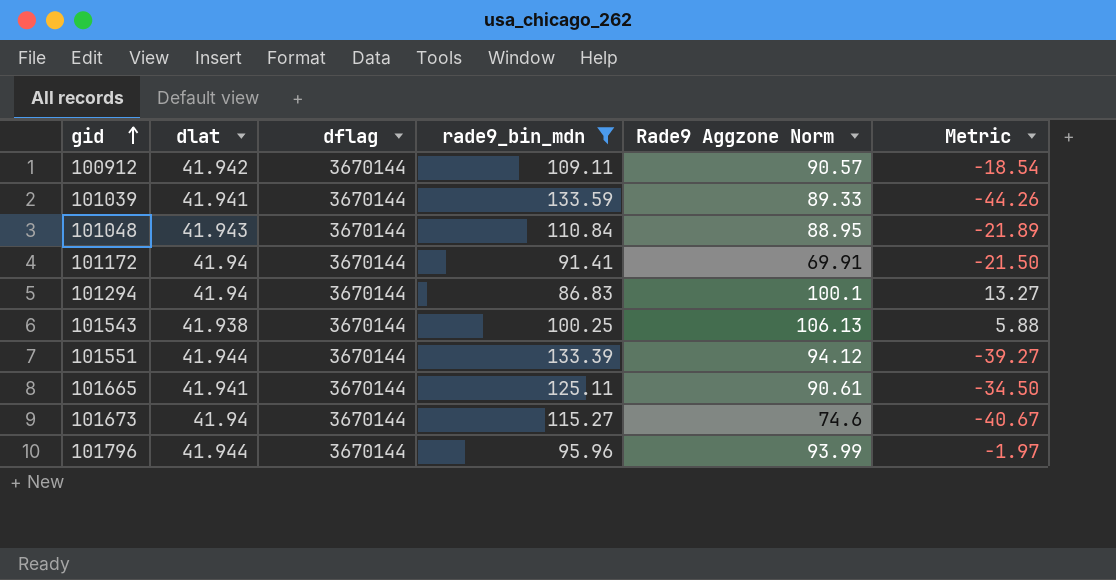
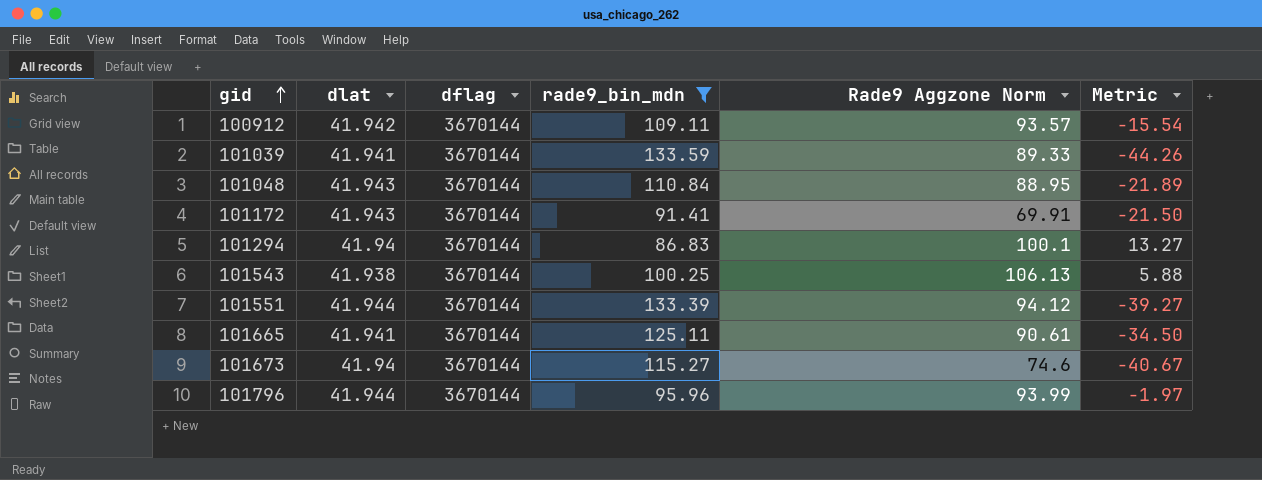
100912 | Rade9 Aggzone Norm: 90.57 -> 93.57
100912 | Metric: -18.54 -> -15.54
101172 | dlat: 41.94 -> 41.943

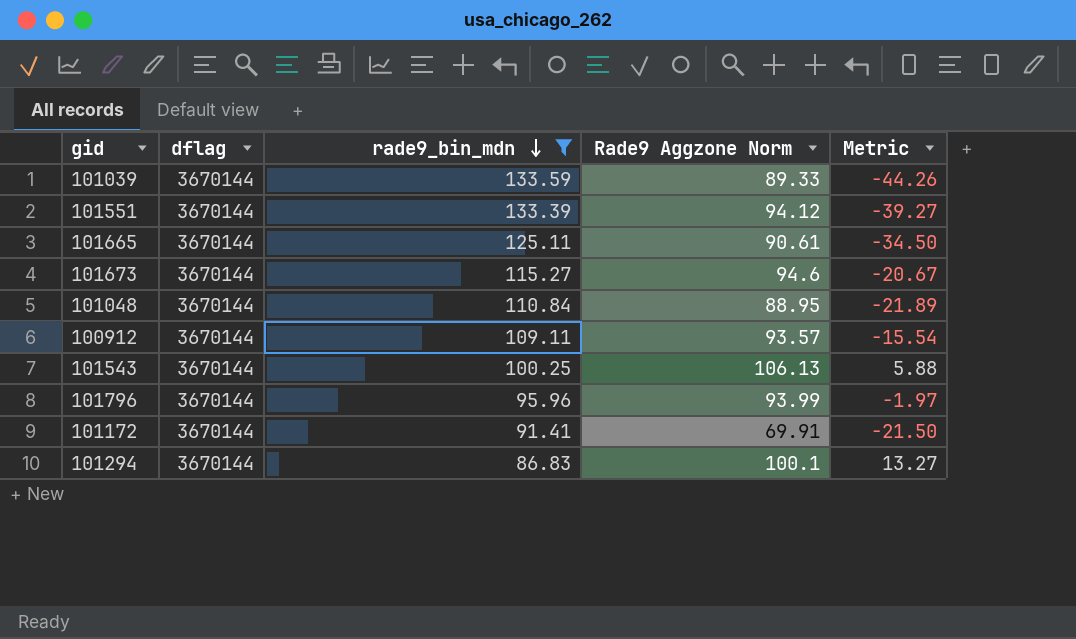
row order: gid ascending -> rade9_bin_mdn descending
column dlat | position: 2 -> none
101673 | Rade9 Aggzone Norm: 74.6 -> 94.6
101673 | Metric: -40.67 -> -20.67

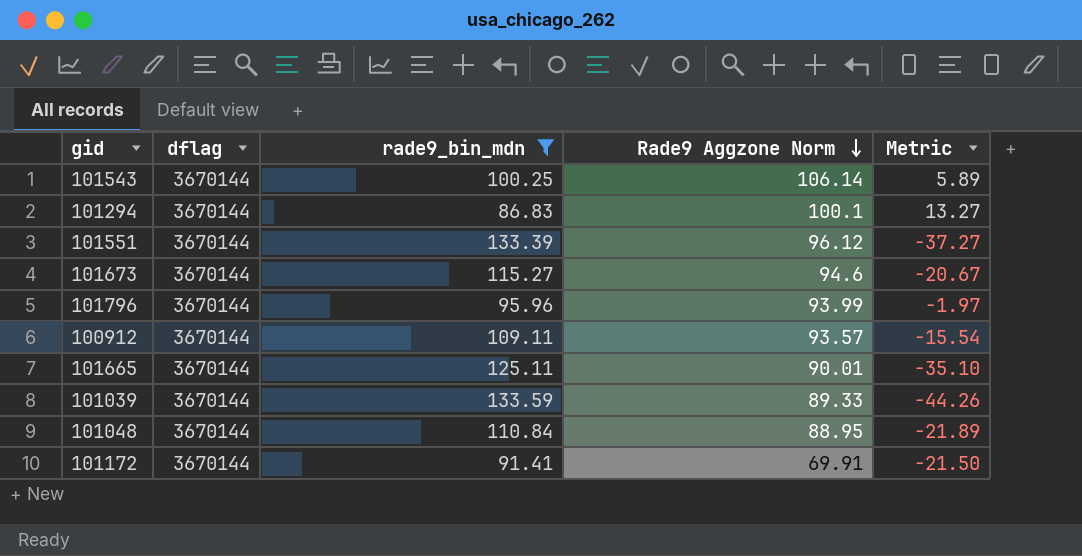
row order: rade9_bin_mdn descending -> Rade9 Aggzone Norm descending
101543 | Rade9 Aggzone Norm: 106.13 -> 106.14
101543 | Metric: 5.88 -> 5.89
101551 | Rade9 Aggzone Norm: 94.12 -> 96.12
101551 | Metric: -39.27 -> -37.27
101665 | Rade9 Aggzone Norm: 90.61 -> 90.01
101665 | Metric: -34.50 -> -35.10

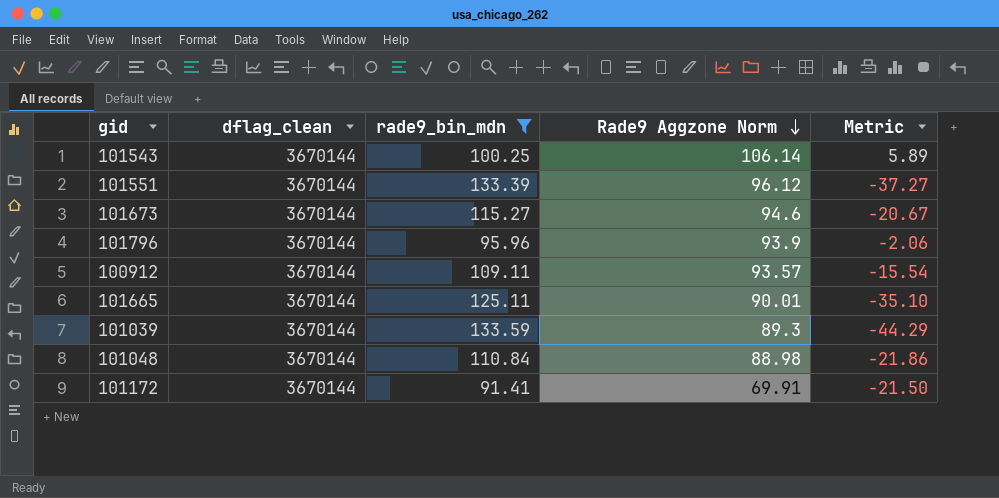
column name: dflag -> dflag_clean
row 101294: 3670144 | 86.83 | 100.1 | 13.27 -> none
101796 | Rade9 Aggzone Norm: 93.99 -> 93.9
101796 | Metric: -1.97 -> -2.06
101039 | Rade9 Aggzone Norm: 89.33 -> 89.3
101039 | Metric: -44.26 -> -44.29
101048 | Rade9 Aggzone Norm: 88.95 -> 88.98
101048 | Metric: -21.89 -> -21.86

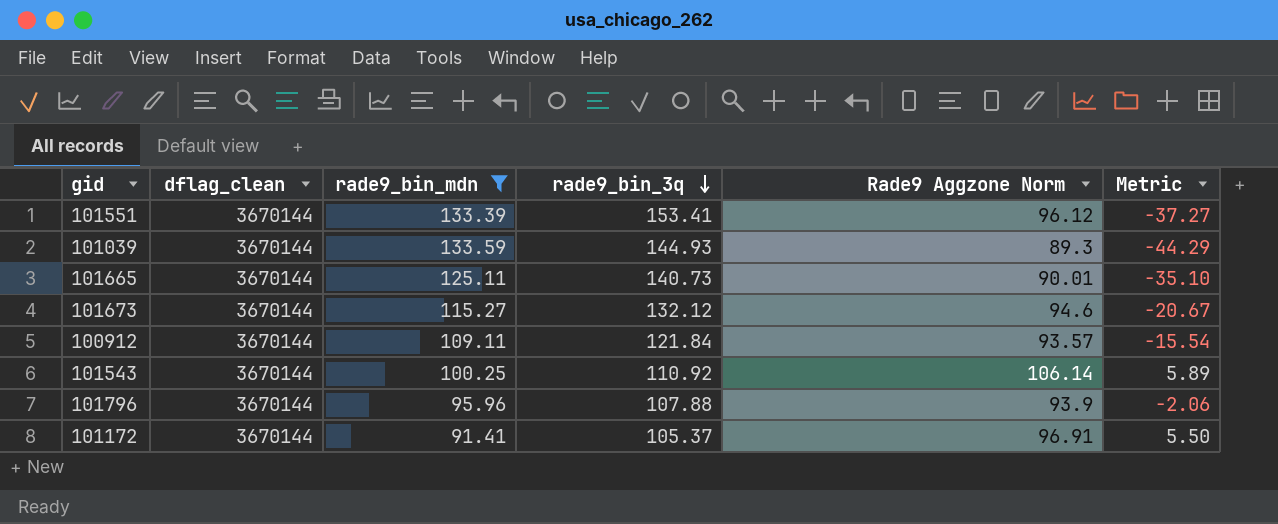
row order: Rade9 Aggzone Norm descending -> rade9_bin_3q descending
column rade9_bin_3q | position: none -> 4
row 101048: 3670144 | 110.84 | 88.98 | -21.86 -> none
101172 | Rade9 Aggzone Norm: 69.91 -> 96.91
101172 | Metric: -21.50 -> 5.50

